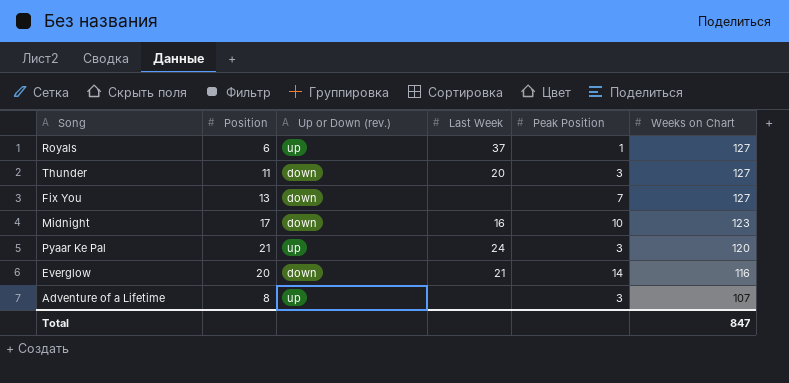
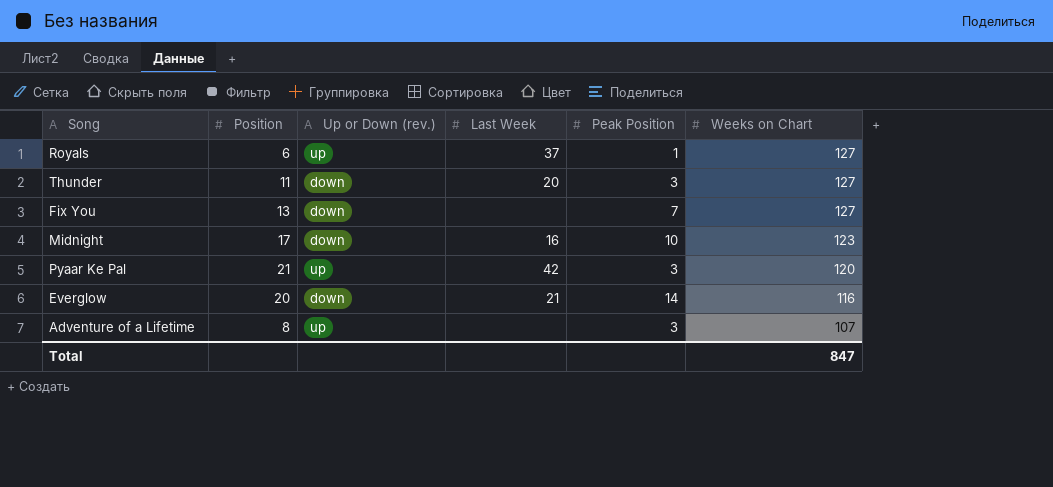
Pyaar Ke Pal | Last Week: 24 -> 42

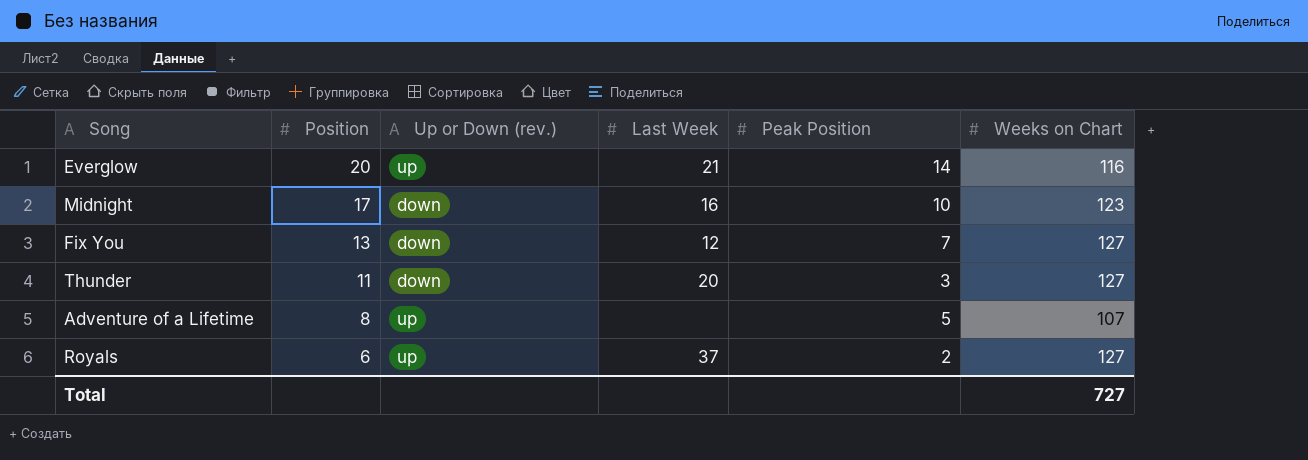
row order: Weeks on Chart descending -> Position descending
row Pyaar Ke Pal: 21 | up | 42 | 3 | 120 -> none
Everglow | Up or Down (rev.): down -> up
Fix You | Last Week: none -> 12
Adventure of a Lifetime | Peak Position: 3 -> 5
Royals | Peak Position: 1 -> 2
Total | Weeks on Chart: 847 -> 727

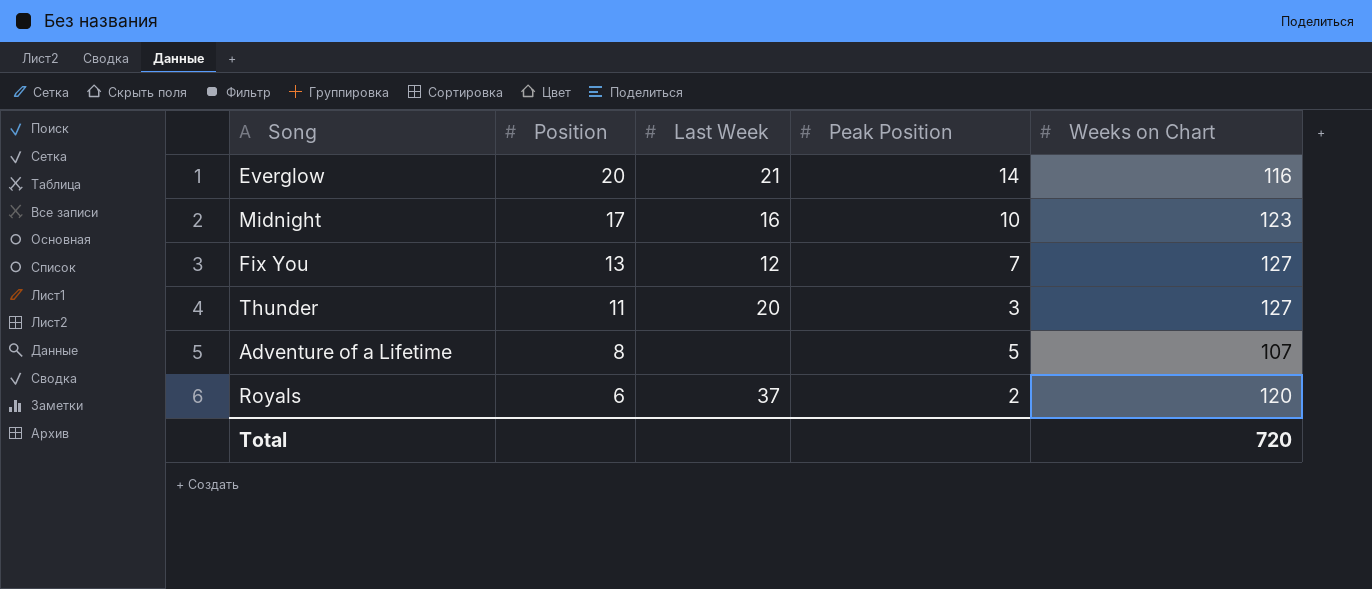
column Up or Down (rev.) | position: 3 -> none
Royals | Weeks on Chart: 127 -> 120
Total | Weeks on Chart: 727 -> 720

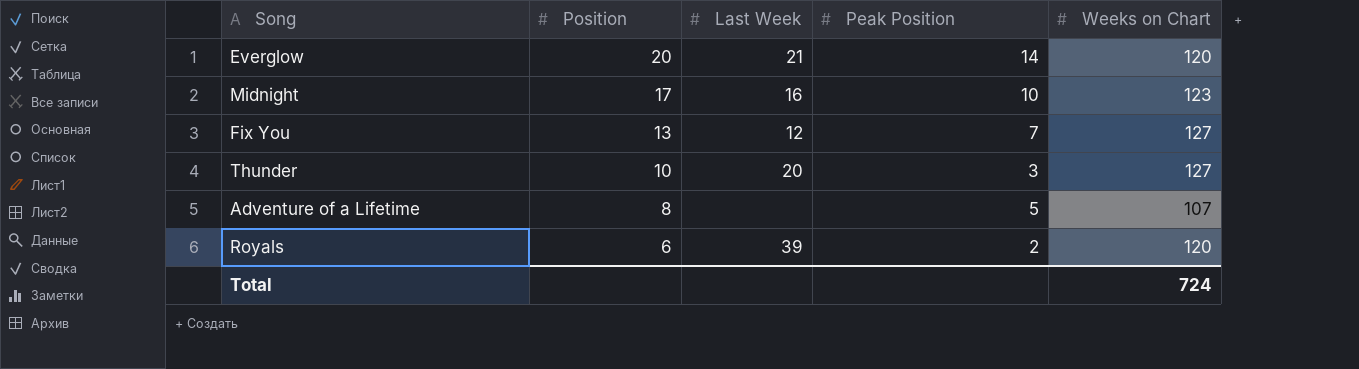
Everglow | Weeks on Chart: 116 -> 120
Thunder | Position: 11 -> 10
Royals | Last Week: 37 -> 39
Total | Weeks on Chart: 720 -> 724

